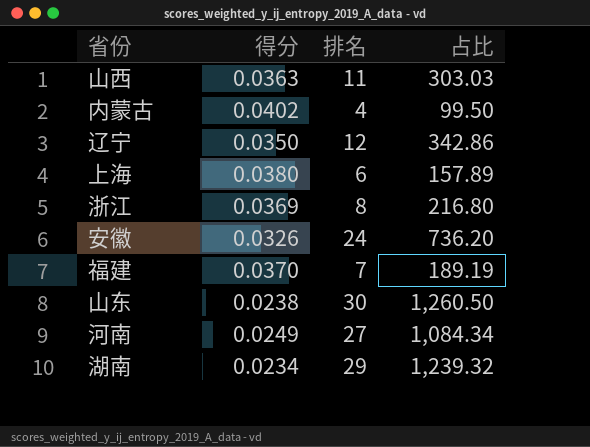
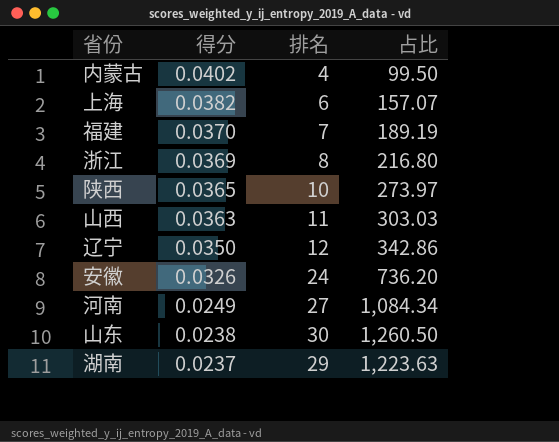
row order: none -> 得分 descending
上海 | 得分: 0.0380 -> 0.0382
上海 | 占比: 157.89 -> 157.07
row 陕西: none -> 0.0365 | 10 | 273.97
湖南 | 得分: 0.0234 -> 0.0237
湖南 | 占比: 1,239.32 -> 1,223.63

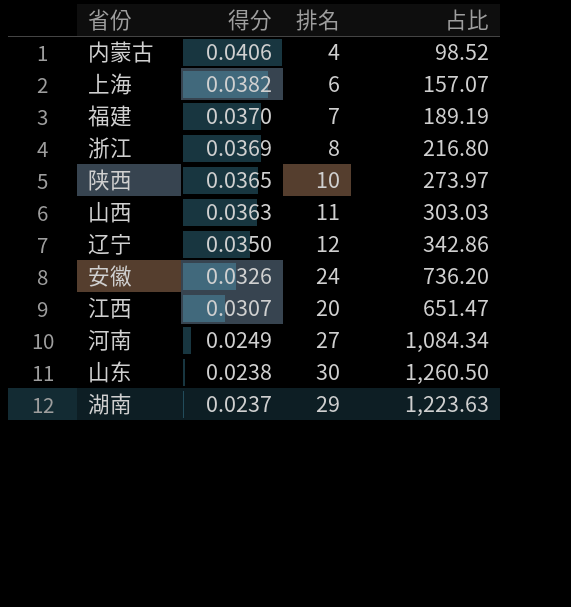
内蒙古 | 得分: 0.0402 -> 0.0406
内蒙古 | 占比: 99.50 -> 98.52
row 江西: none -> 0.0307 | 20 | 651.47

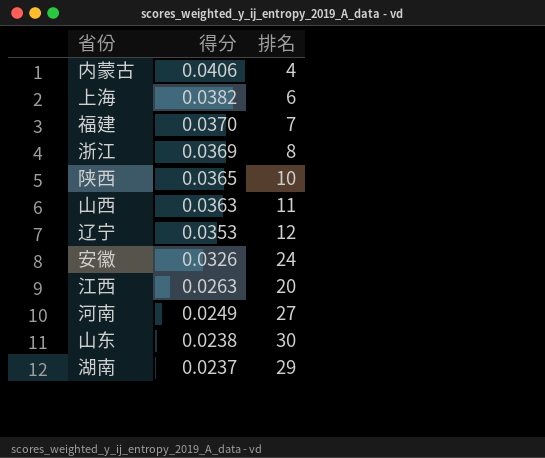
column 占比 | formula: [排名] / [得分] -> none
辽宁 | 得分: 0.0350 -> 0.0353
江西 | 得分: 0.0307 -> 0.0263

